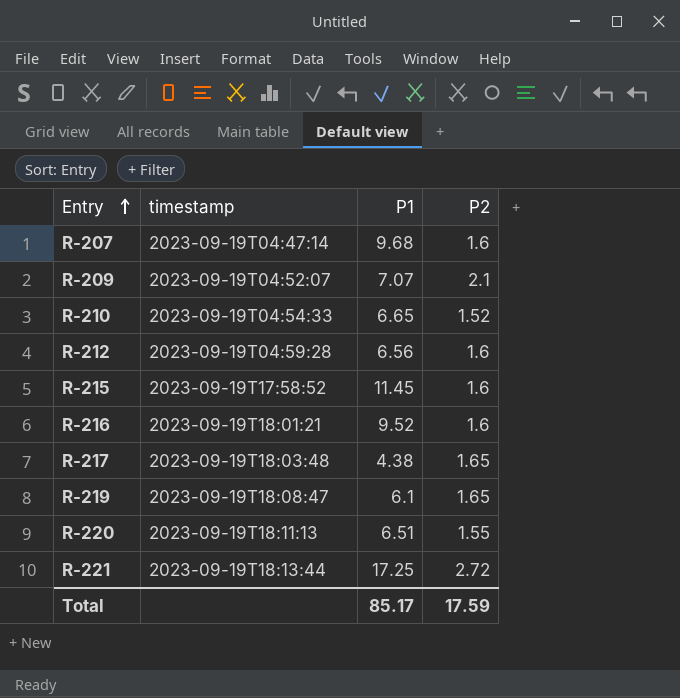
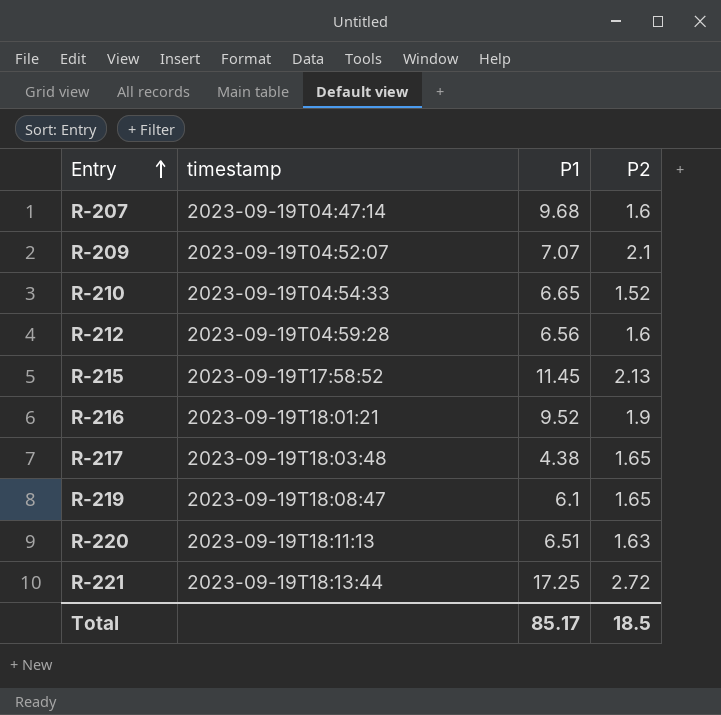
R-215 | P2: 1.6 -> 2.13
R-216 | P2: 1.6 -> 1.9
R-220 | P2: 1.55 -> 1.63
Total | P2: 17.59 -> 18.5

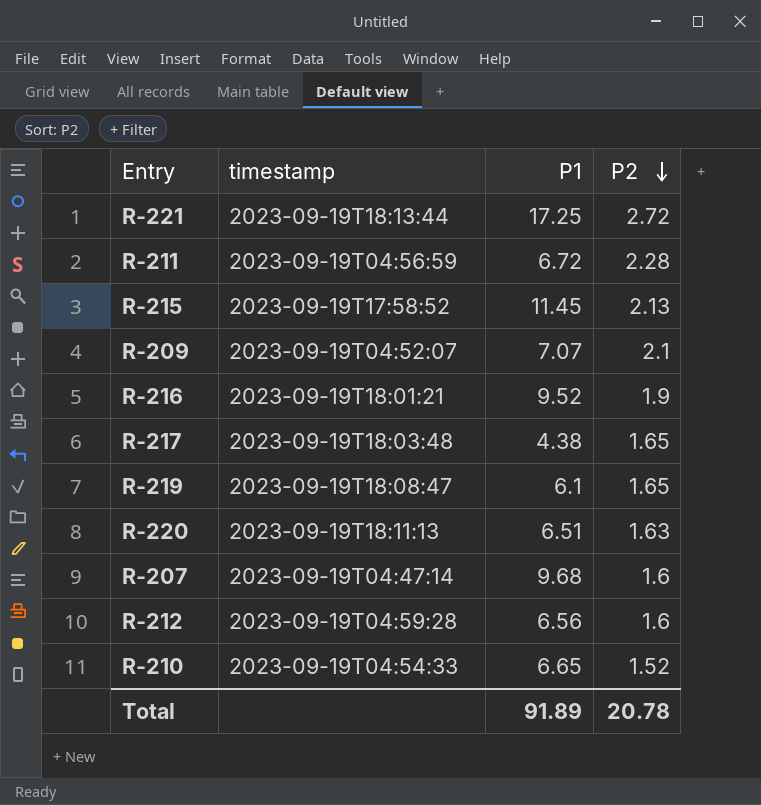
row order: Entry ascending -> P2 descending
row R-211: none -> 2023-09-19T04:56:59 | 6.72 | 2.28
Total | P1: 85.17 -> 91.89
Total | P2: 18.5 -> 20.78

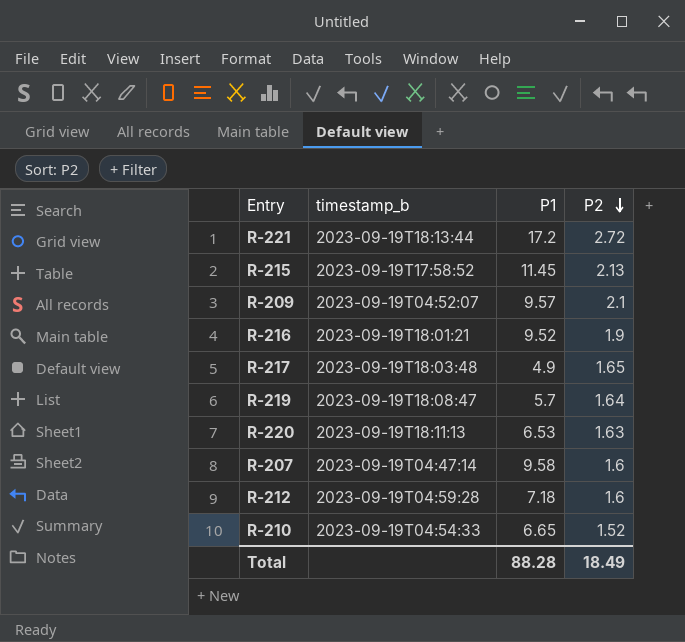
column name: timestamp -> timestamp_b
row R-211: 2023-09-19T04:56:59 | 6.72 | 2.28 -> none
R-221 | P1: 17.25 -> 17.2
R-209 | P1: 7.07 -> 9.57
R-217 | P1: 4.38 -> 4.9
R-219 | P1: 6.1 -> 5.7
R-219 | P2: 1.65 -> 1.64
R-220 | P1: 6.51 -> 6.53
R-207 | P1: 9.68 -> 9.58
R-212 | P1: 6.56 -> 7.18
Total | P1: 91.89 -> 88.28
Total | P2: 20.78 -> 18.49

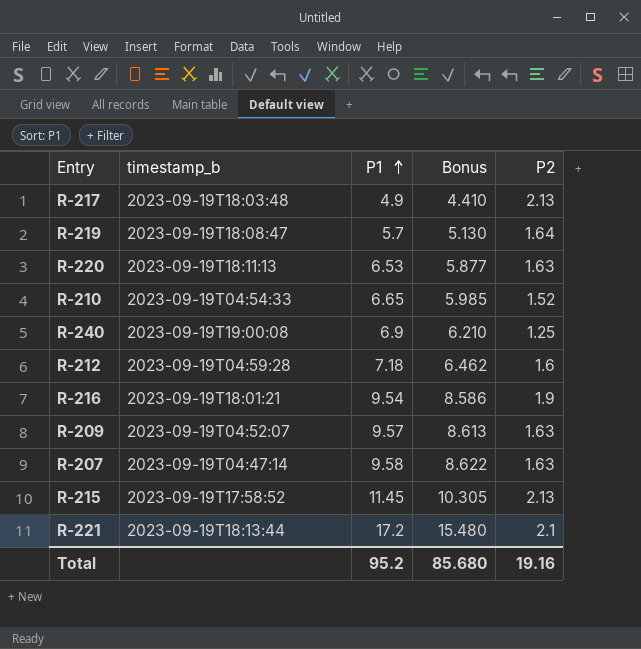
row order: P2 descending -> P1 ascending
column Bonus | formula: none -> [P1] * 0.9
R-217 | P2: 1.65 -> 2.13
row R-240: none -> 2023-09-19T19:00:08 | 6.9 | 6.210 | 1.25
R-216 | P1: 9.52 -> 9.54
R-209 | P2: 2.1 -> 1.63
R-207 | P2: 1.6 -> 1.63
R-221 | P2: 2.72 -> 2.1
Total | P1: 88.28 -> 95.2
Total | P2: 18.49 -> 19.16

